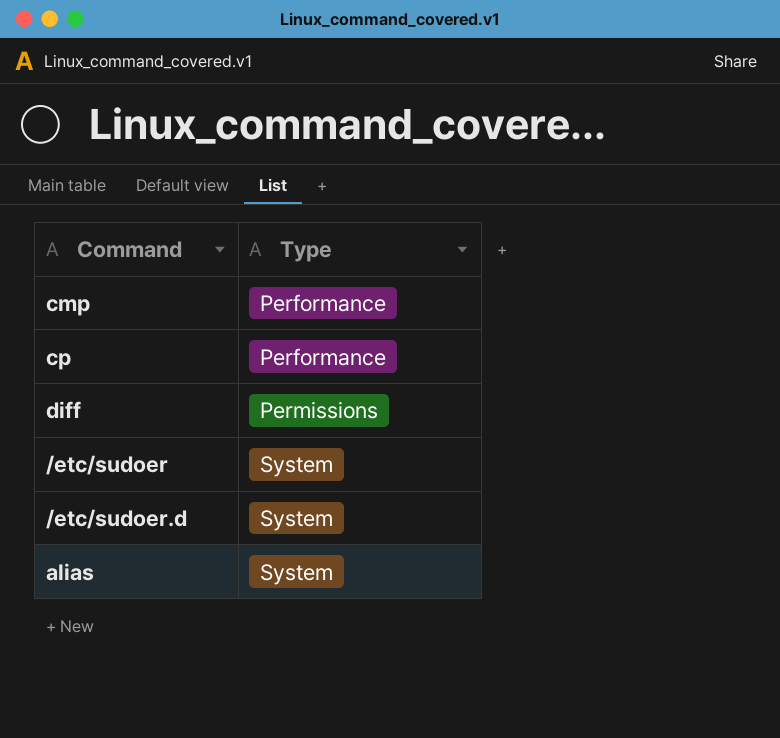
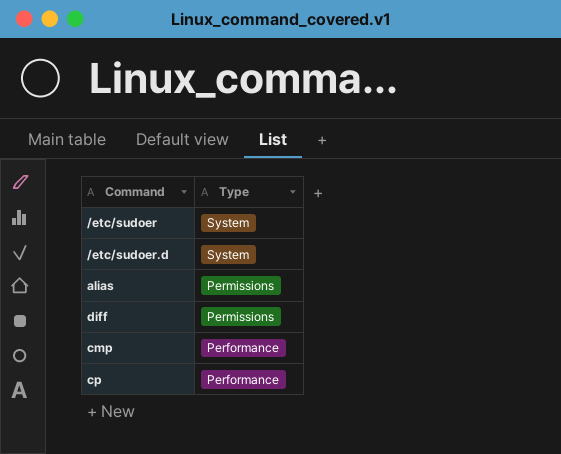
row order: Type ascending -> Type descending
alias | Type: System -> Permissions

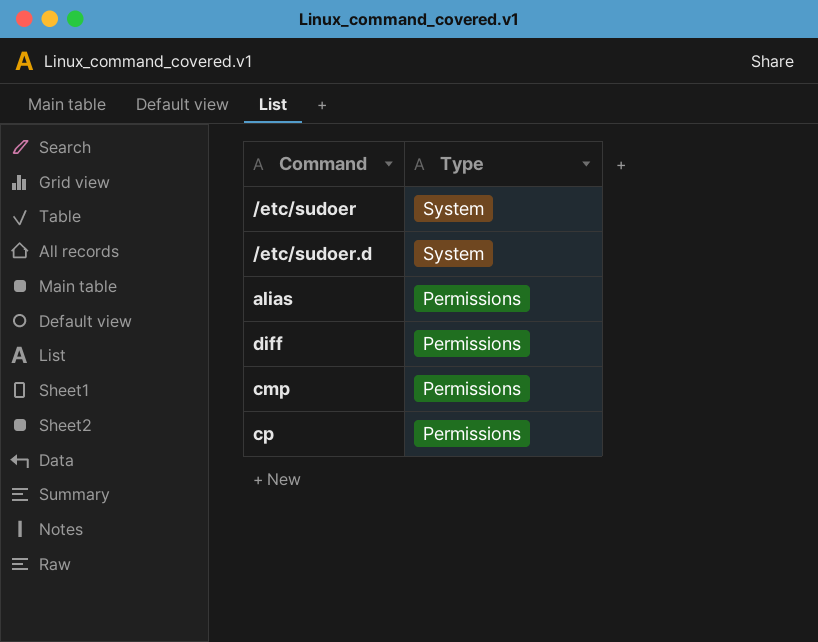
cmp | Type: Performance -> Permissions
cp | Type: Performance -> Permissions

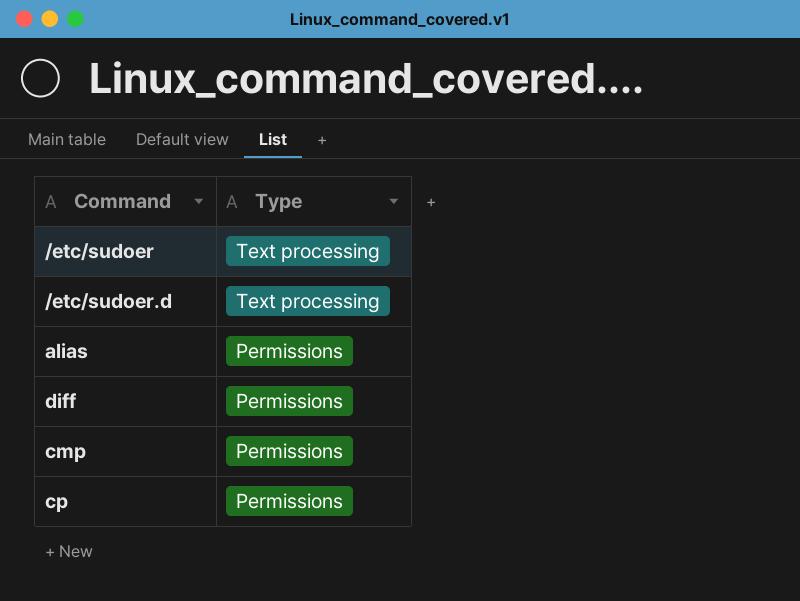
/etc/sudoer | Type: System -> Text processing
/etc/sudoer.d | Type: System -> Text processing

